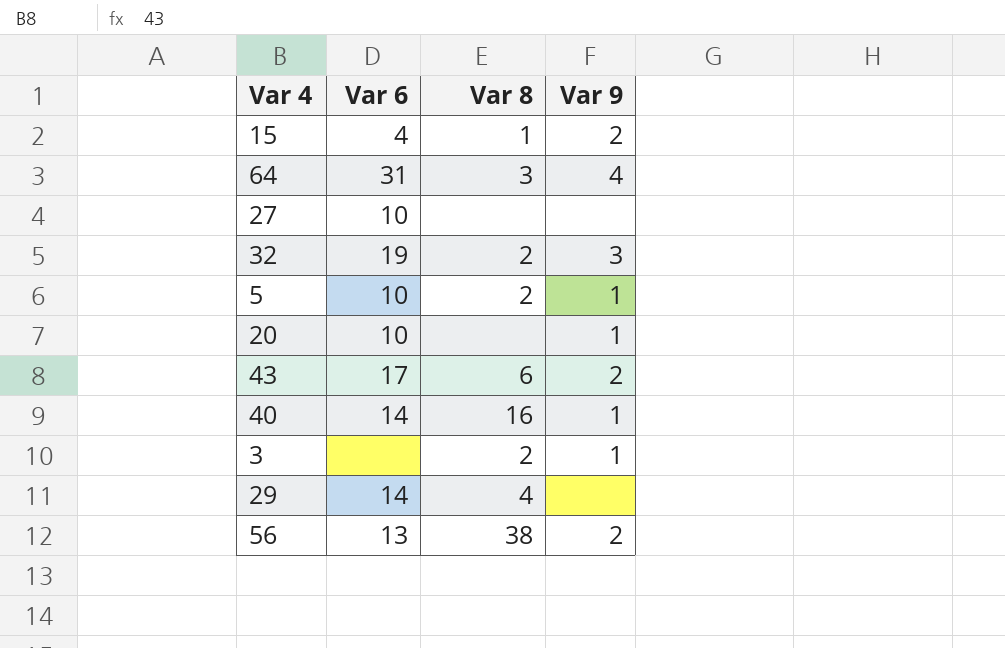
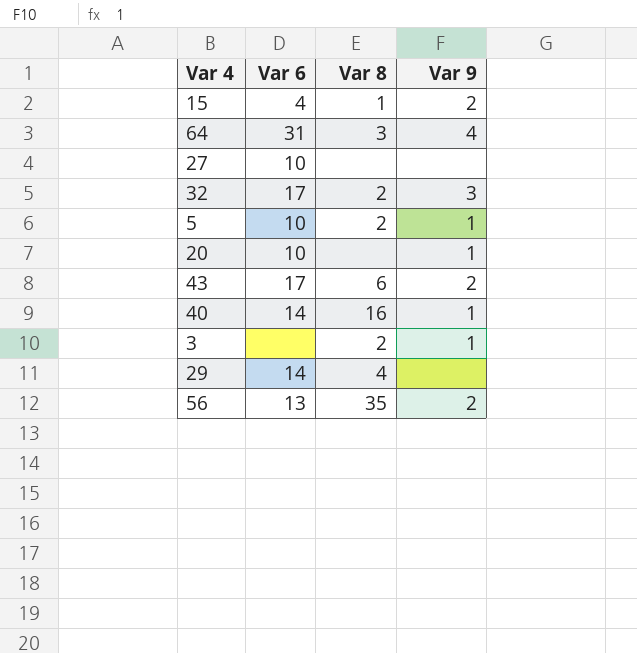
32 | Var 6: 19 -> 17
56 | Var 8: 38 -> 35

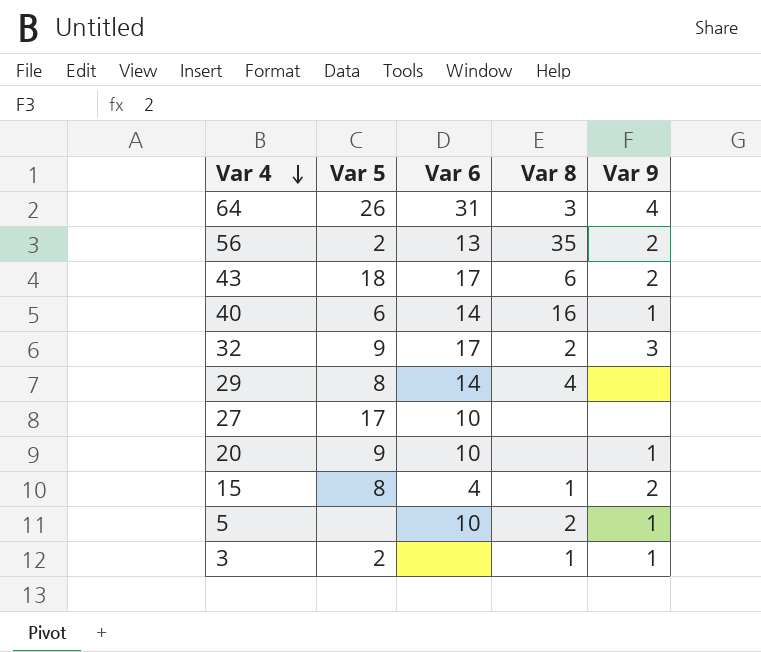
row order: none -> Var 4 descending
column Var 5 | position: none -> 2
3 | Var 8: 2 -> 1

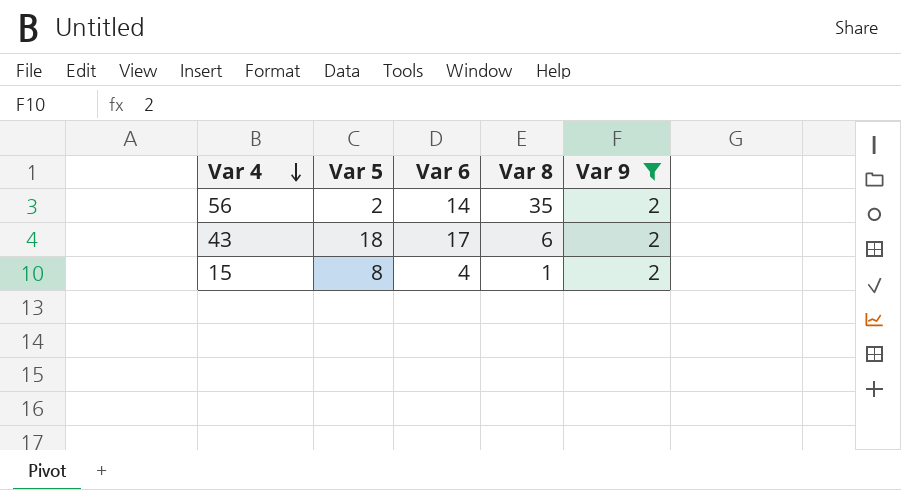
filter: none -> Var 9 = 2
56 | Var 6: 13 -> 14

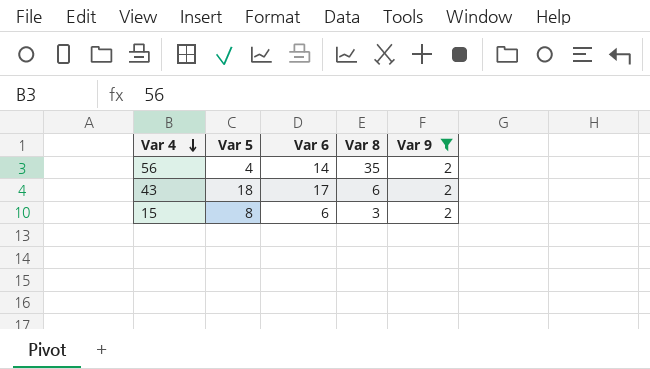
56 | Var 5: 2 -> 4
15 | Var 6: 4 -> 6
15 | Var 8: 1 -> 3

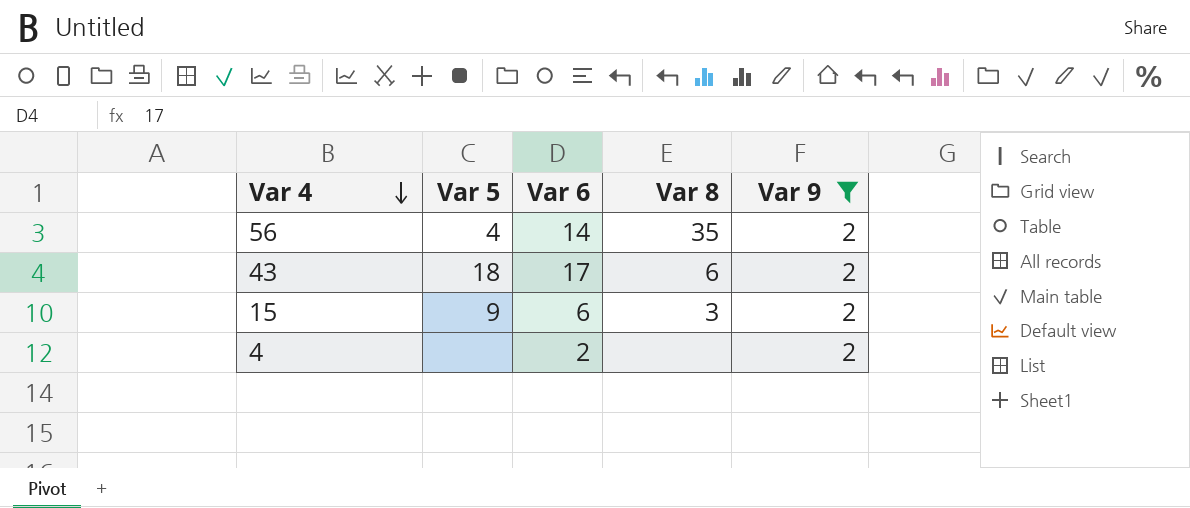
15 | Var 5: 8 -> 9
row 4: none -> none | 2 | none | 2

